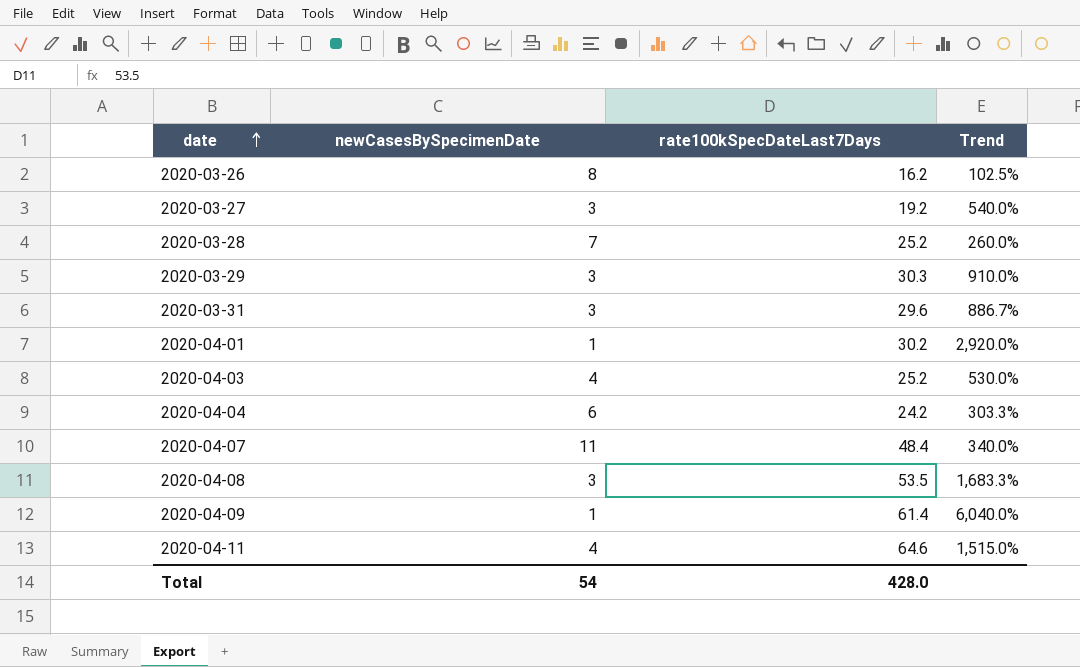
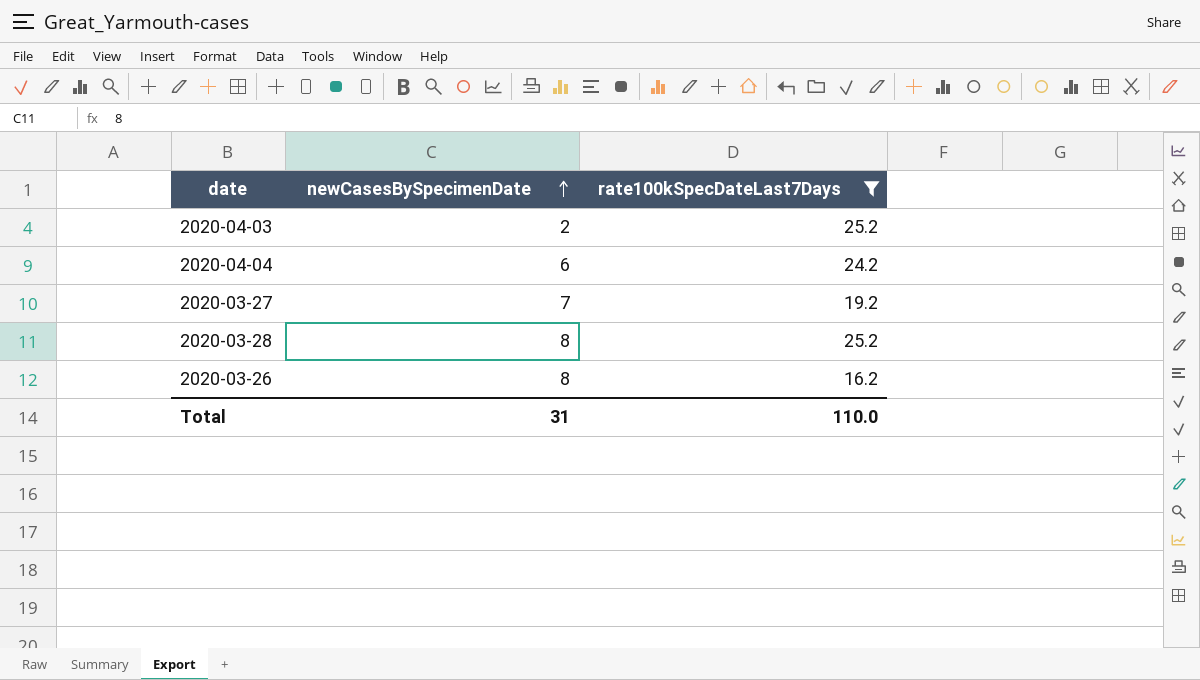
filter: none -> rate100kSpecDateLast7Days <= 25.2
row order: date ascending -> newCasesBySpecimenDate ascending
column Trend | formula: ([rate100kSpecDateLast7Days] - [newCasesBySpecimenDate]) / [newCasesBySpecimenDate] -> none
2020-04-03 | newCasesBySpecimenDate: 4 -> 2
2020-03-27 | newCasesBySpecimenDate: 3 -> 7
2020-03-28 | newCasesBySpecimenDate: 7 -> 8
Total | newCasesBySpecimenDate: 54 -> 31
Total | rate100kSpecDateLast7Days: 428.0 -> 110.0

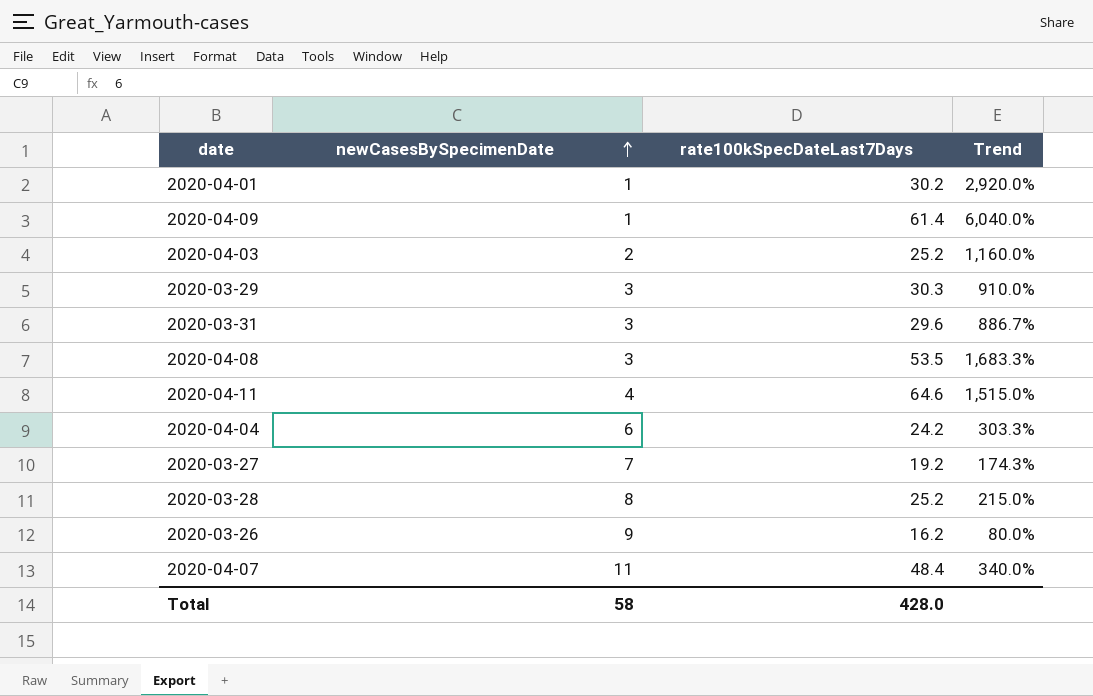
filter: rate100kSpecDateLast7Days <= 25.2 -> none
column Trend | formula: none -> ([rate100kSpecDateLast7Days] - [newCasesBySpecimenDate]) / [newCasesBySpecimenDate]
2020-03-26 | newCasesBySpecimenDate: 8 -> 9
Total | newCasesBySpecimenDate: 31 -> 58
Total | rate100kSpecDateLast7Days: 110.0 -> 428.0

